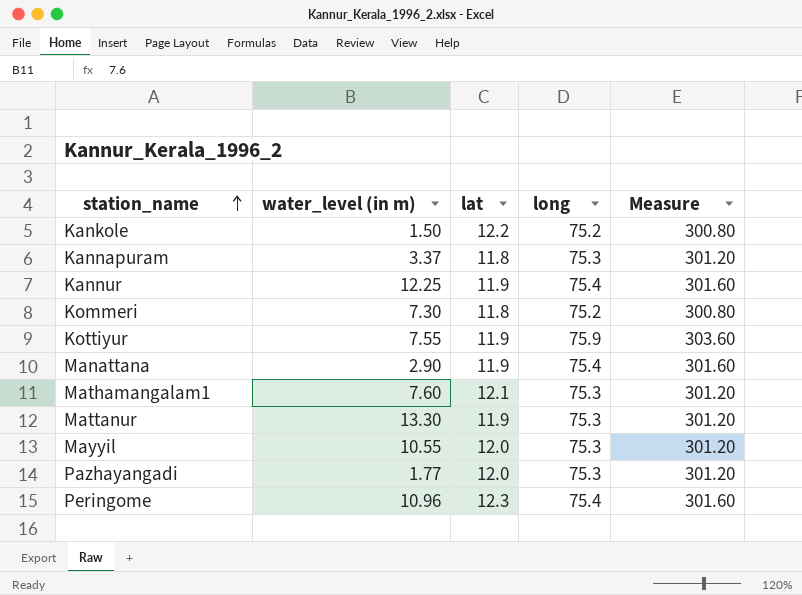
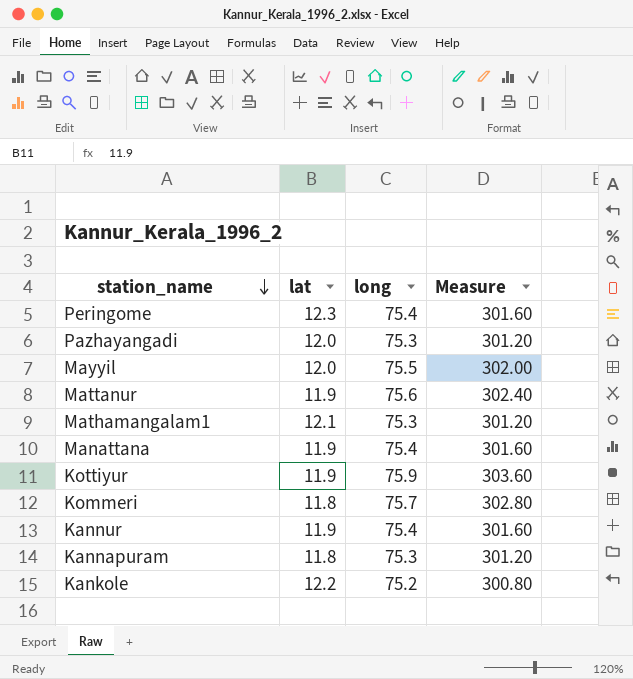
row order: station_name ascending -> station_name descending
column water_level (in m) | position: 2 -> none
Mayyil | long: 75.3 -> 75.5
Mayyil | Measure: 301.20 -> 302.00
Mattanur | long: 75.3 -> 75.6
Mattanur | Measure: 301.20 -> 302.40
Kommeri | long: 75.2 -> 75.7
Kommeri | Measure: 300.80 -> 302.80

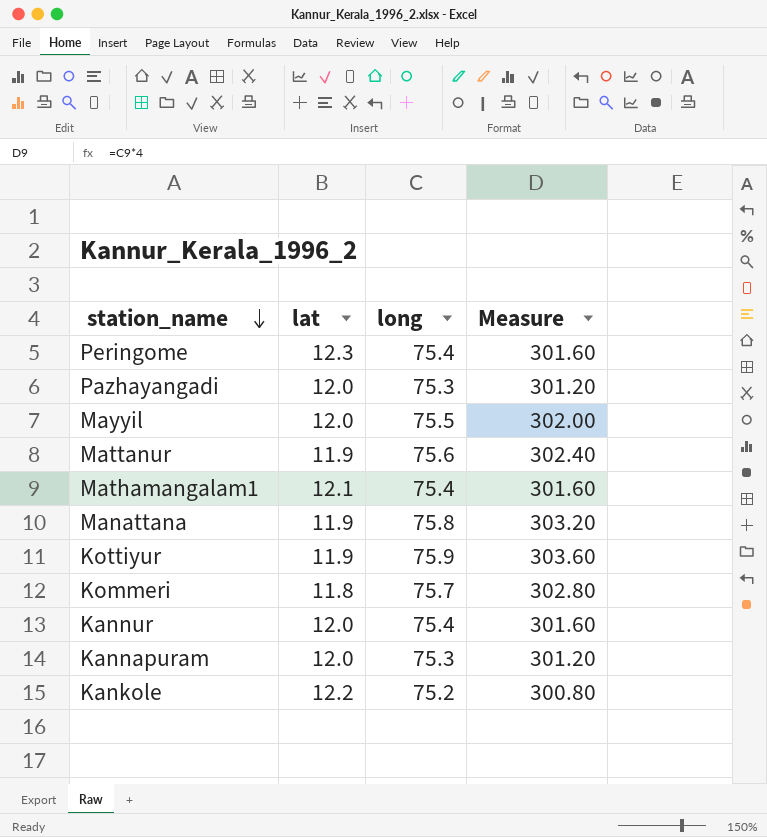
Mathamangalam1 | long: 75.3 -> 75.4
Mathamangalam1 | Measure: 301.20 -> 301.60
Manattana | long: 75.4 -> 75.8
Manattana | Measure: 301.60 -> 303.20
Kannur | lat: 11.9 -> 12.0
Kannapuram | lat: 11.8 -> 12.0

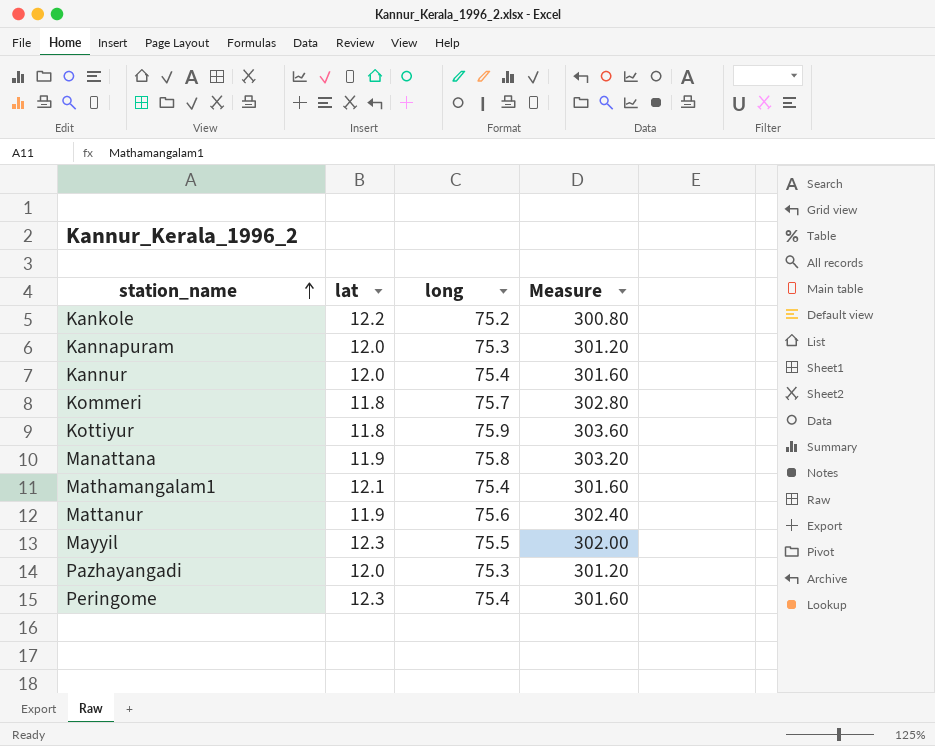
row order: station_name descending -> station_name ascending
Kottiyur | lat: 11.9 -> 11.8
Mayyil | lat: 12.0 -> 12.3

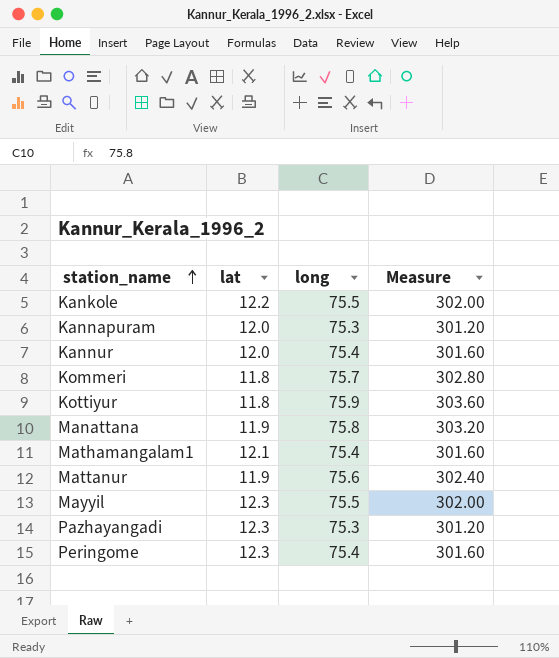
Kankole | long: 75.2 -> 75.5
Kankole | Measure: 300.80 -> 302.00
Pazhayangadi | lat: 12.0 -> 12.3

